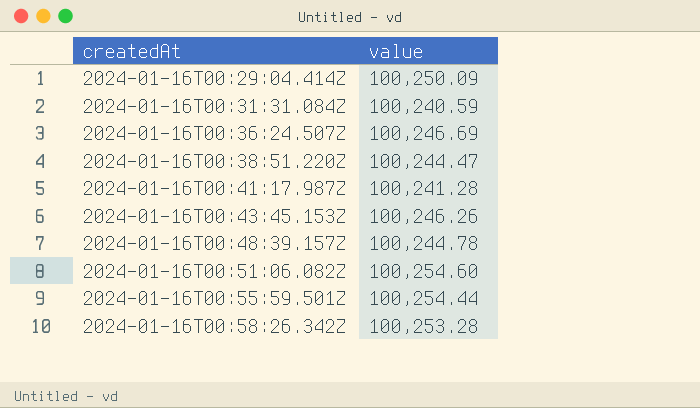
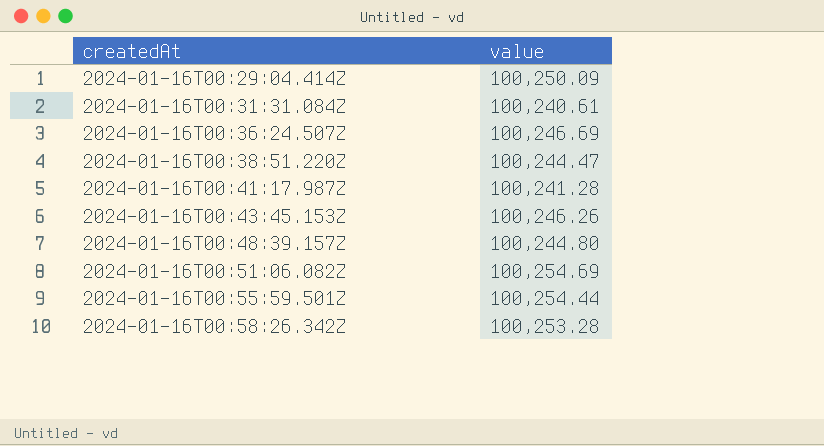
2024-01-16T00:31:31.084Z | value: 100,240.59 -> 100,240.61
2024-01-16T00:48:39.157Z | value: 100,244.78 -> 100,244.80
2024-01-16T00:51:06.082Z | value: 100,254.60 -> 100,254.69

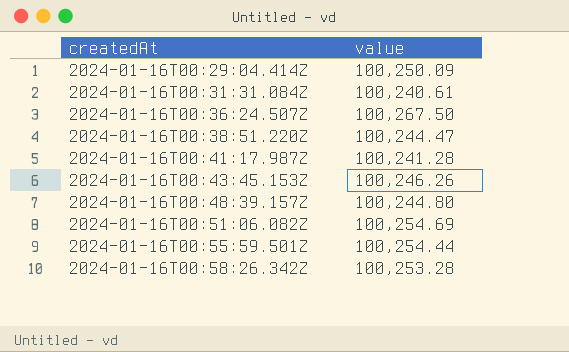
2024-01-16T00:36:24.507Z | value: 100,246.69 -> 100,267.50

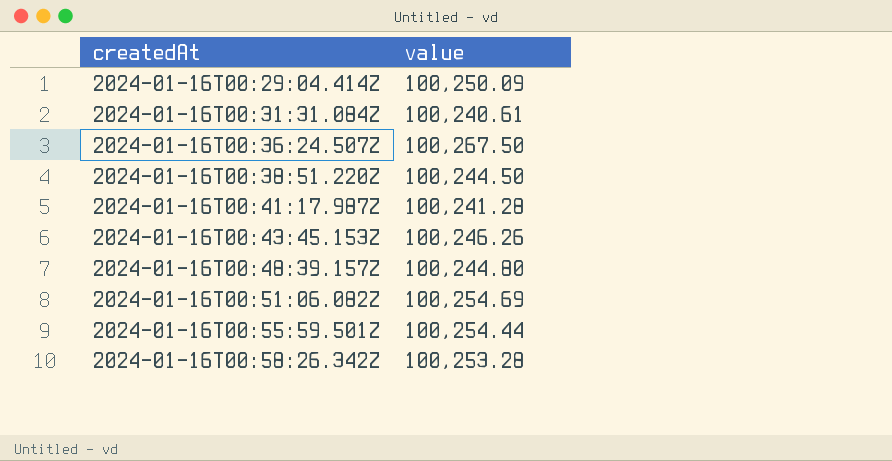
2024-01-16T00:38:51.220Z | value: 100,244.47 -> 100,244.50

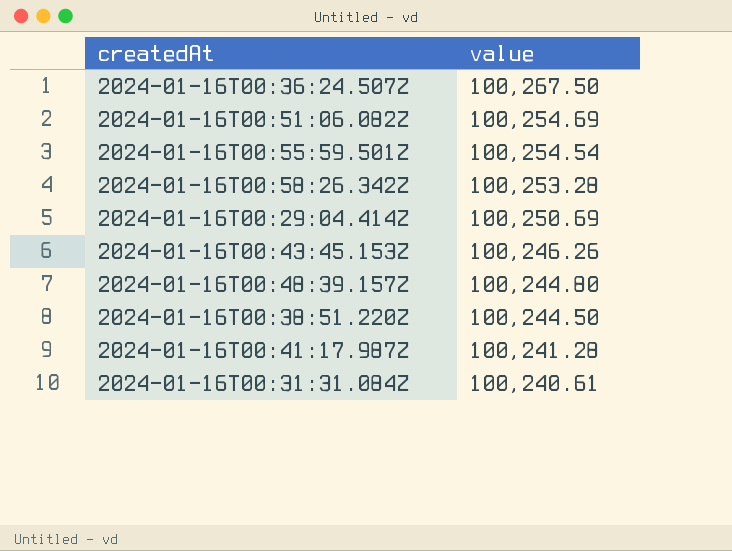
row order: createdAt ascending -> value descending
2024-01-16T00:55:59.501Z | value: 100,254.44 -> 100,254.54
2024-01-16T00:29:04.414Z | value: 100,250.09 -> 100,250.69

